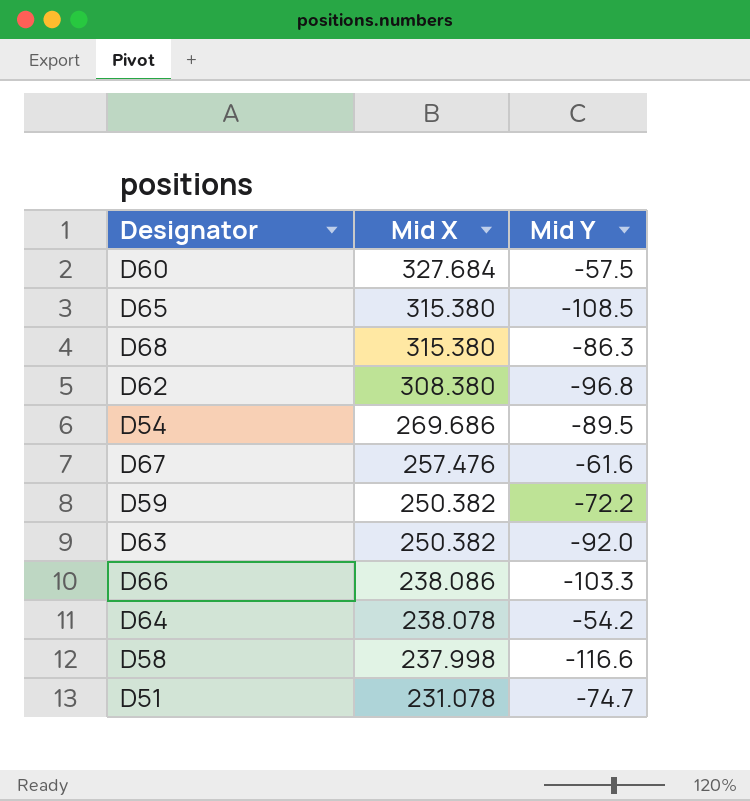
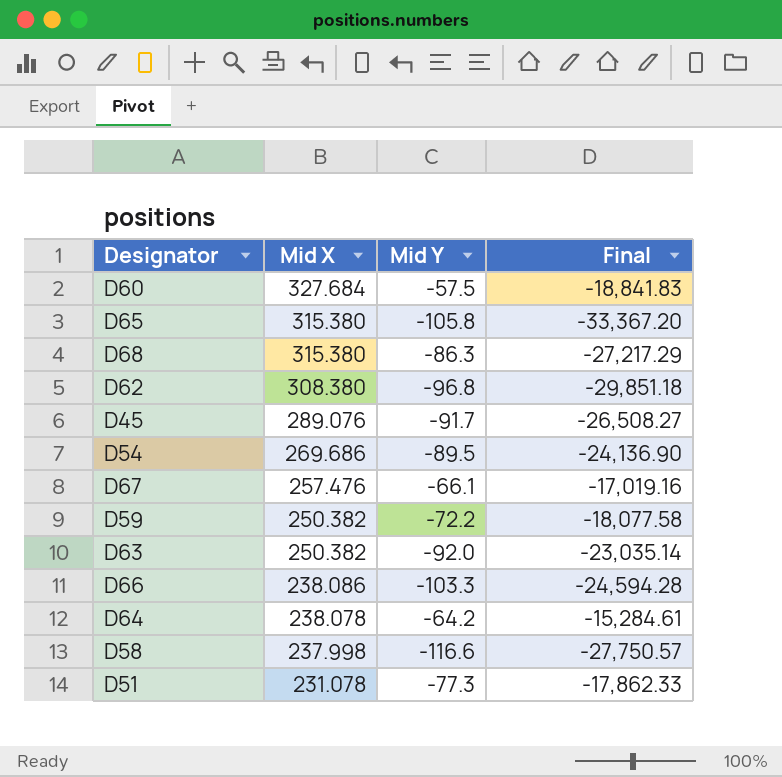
column Final | formula: none -> [Mid X] * [Mid Y]
D65 | Mid Y: -108.5 -> -105.8
row D45: none -> 289.076 | -91.7 | -26,508.27
D67 | Mid Y: -61.6 -> -66.1
D64 | Mid Y: -54.2 -> -64.2
D51 | Mid Y: -74.7 -> -77.3

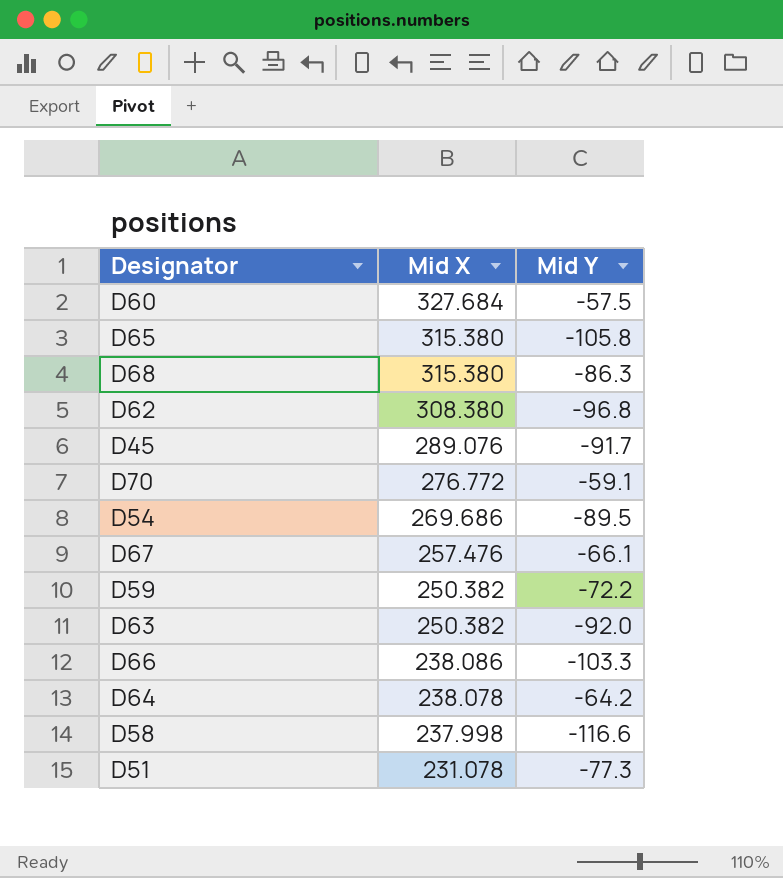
column Final | formula: [Mid X] * [Mid Y] -> none
row D70: none -> 276.772 | -59.1

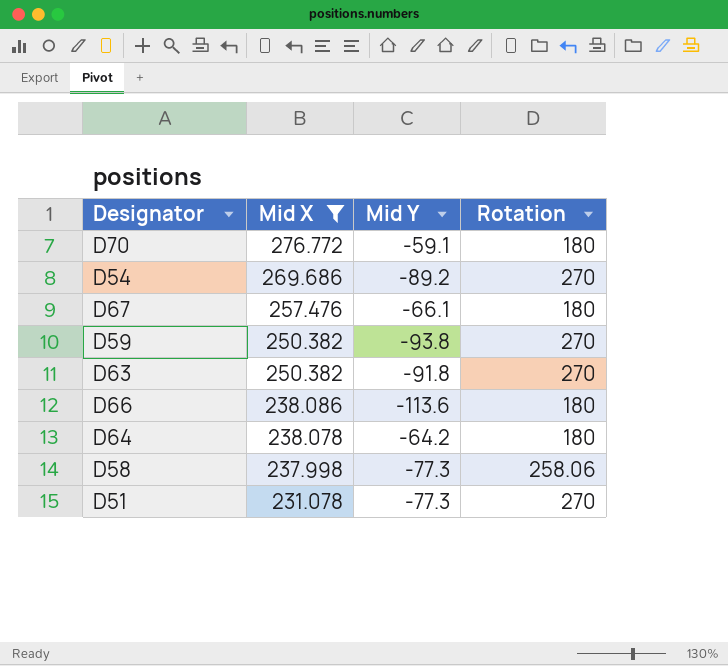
filter: none -> Mid X <= 276.772
column Rotation | position: none -> 4
D54 | Mid Y: -89.5 -> -89.2
D59 | Mid Y: -72.2 -> -93.8
D63 | Mid Y: -92.0 -> -91.8
D66 | Mid Y: -103.3 -> -113.6
D58 | Mid Y: -116.6 -> -77.3

